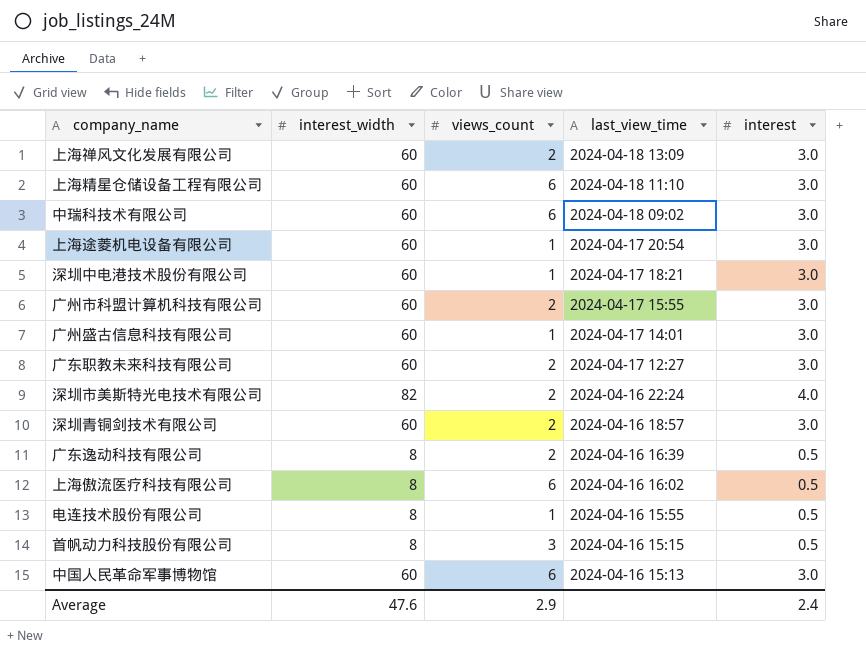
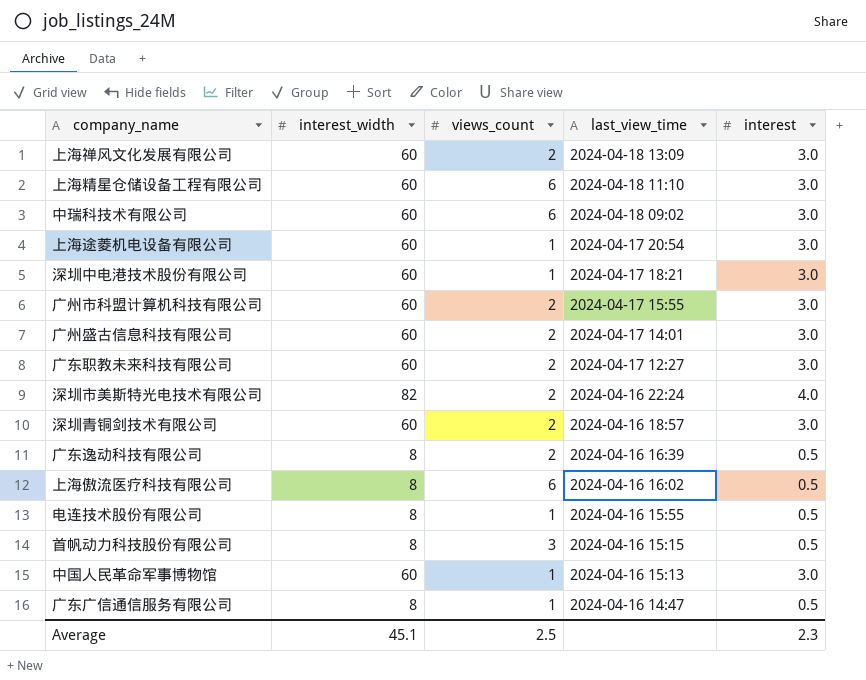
广州盛古信息科技有限公司 | views_count: 1 -> 2
中国人民革命军事博物馆 | views_count: 6 -> 1
row 广东广信通信服务有限公司: none -> 8 | 1 | 2024-04-16 14:47 | 0.5
Average | interest_width: 47.6 -> 45.1
Average | views_count: 2.9 -> 2.5
Average | interest: 2.4 -> 2.3

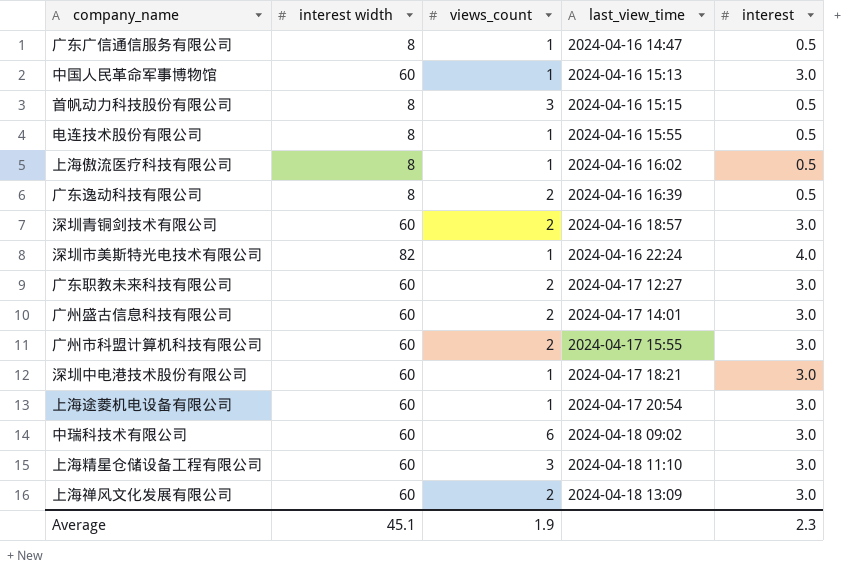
row order: last_view_time descending -> last_view_time ascending
column name: interest_width -> interest width
上海傲流医疗科技有限公司 | views_count: 6 -> 1
深圳市美斯特光电技术有限公司 | views_count: 2 -> 1
上海精星仓储设备工程有限公司 | views_count: 6 -> 3
Average | views_count: 2.5 -> 1.9

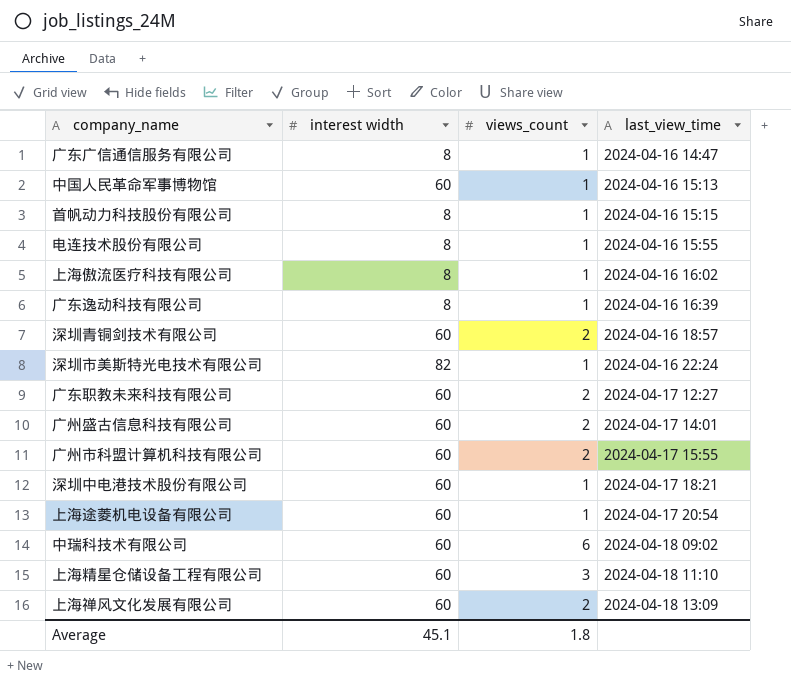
column interest | position: 5 -> none
首帆动力科技股份有限公司 | views_count: 3 -> 1
广东逸动科技有限公司 | views_count: 2 -> 1
Average | views_count: 1.9 -> 1.8

